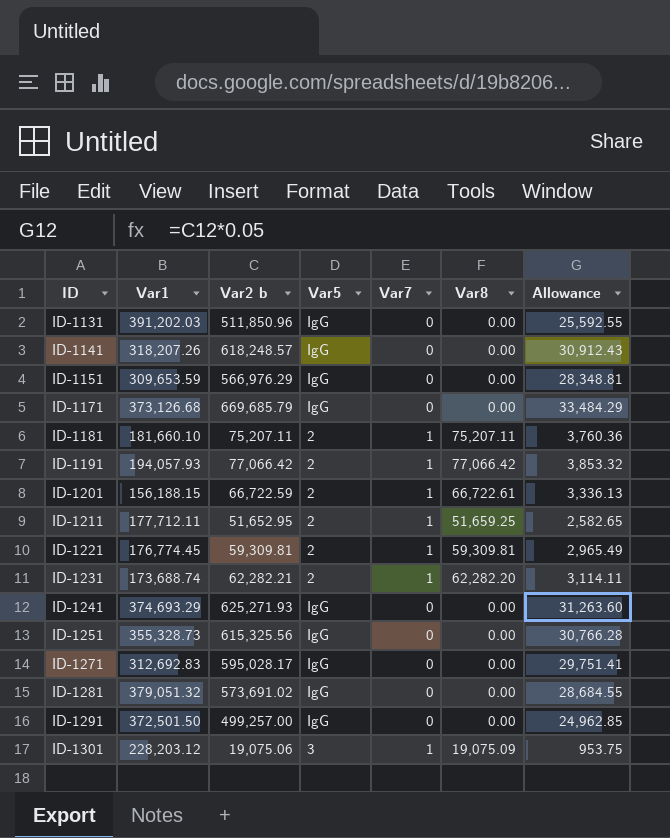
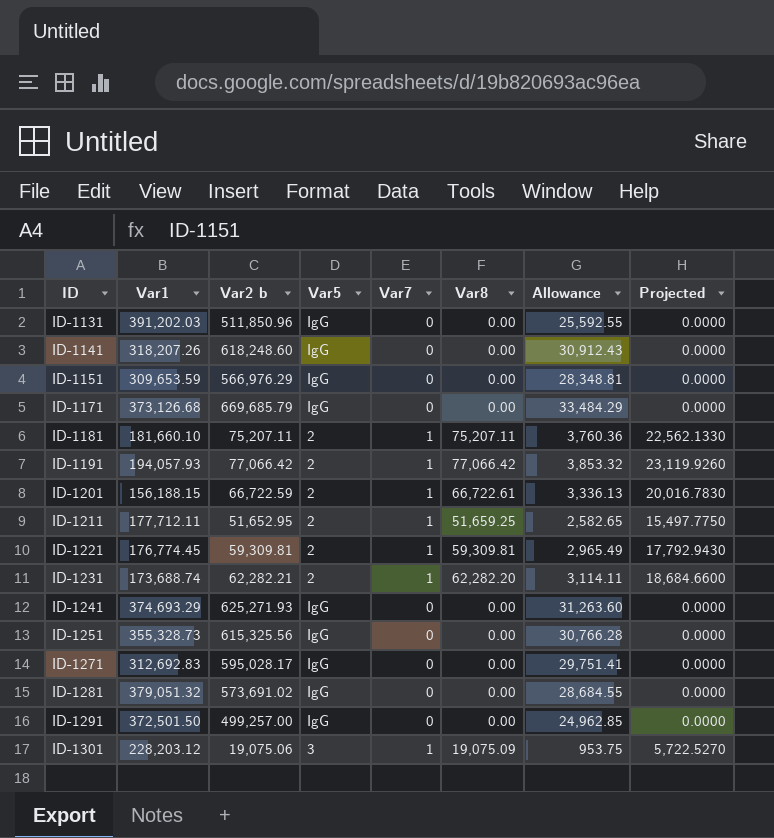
column Projected | formula: none -> [Var8] * 0.3
ID-1141 | Var2 b: 618,248.57 -> 618,248.60

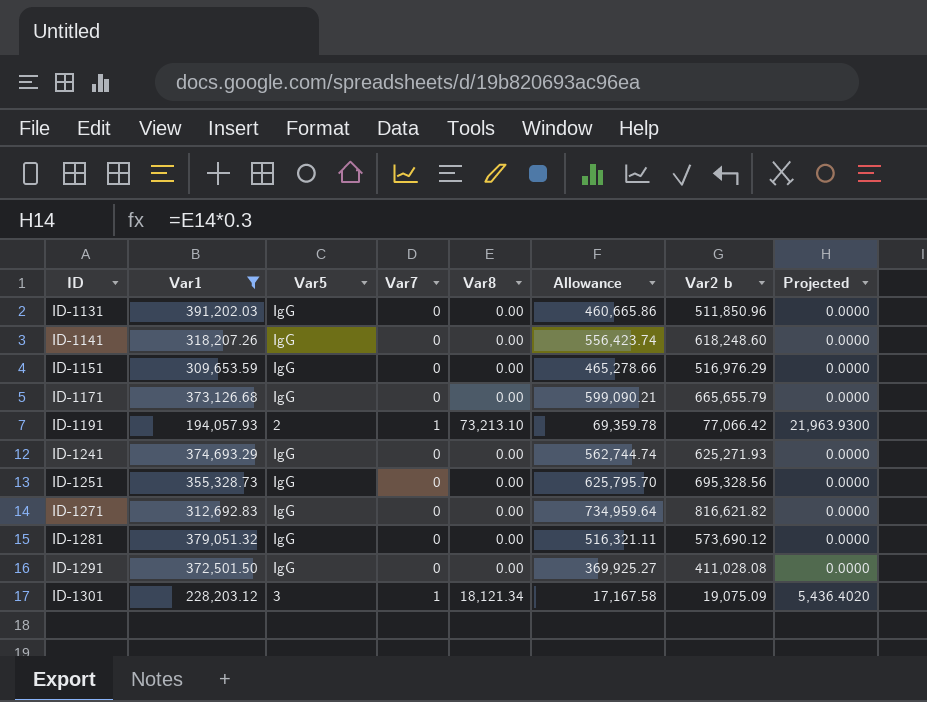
filter: none -> Var1 >= 194,057.93
column Allowance | formula: [Var2 b] * 0.05 -> [Var2 b] * 0.9
column Var2 b | position: 3 -> 7
ID-1151 | Var2 b: 566,976.29 -> 516,976.29
ID-1171 | Var2 b: 669,685.79 -> 665,655.79
ID-1191 | Var8: 77,066.42 -> 73,213.10
ID-1191 | Projected: 23,119.9260 -> 21,963.9300
ID-1251 | Var2 b: 615,325.56 -> 695,328.56
ID-1271 | Var2 b: 595,028.17 -> 816,621.82
ID-1281 | Var2 b: 573,691.02 -> 573,690.12
ID-1291 | Var2 b: 499,257.00 -> 411,028.08
ID-1301 | Var8: 19,075.09 -> 18,121.34
ID-1301 | Var2 b: 19,075.06 -> 19,075.09
ID-1301 | Projected: 5,722.5270 -> 5,436.4020

